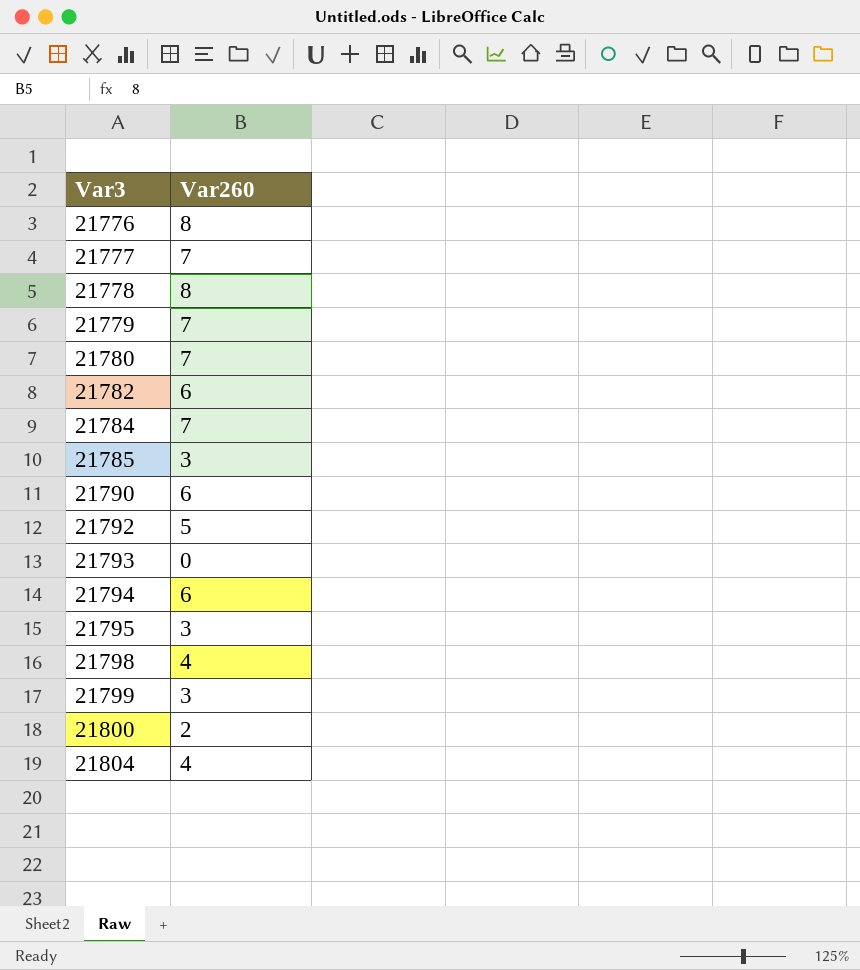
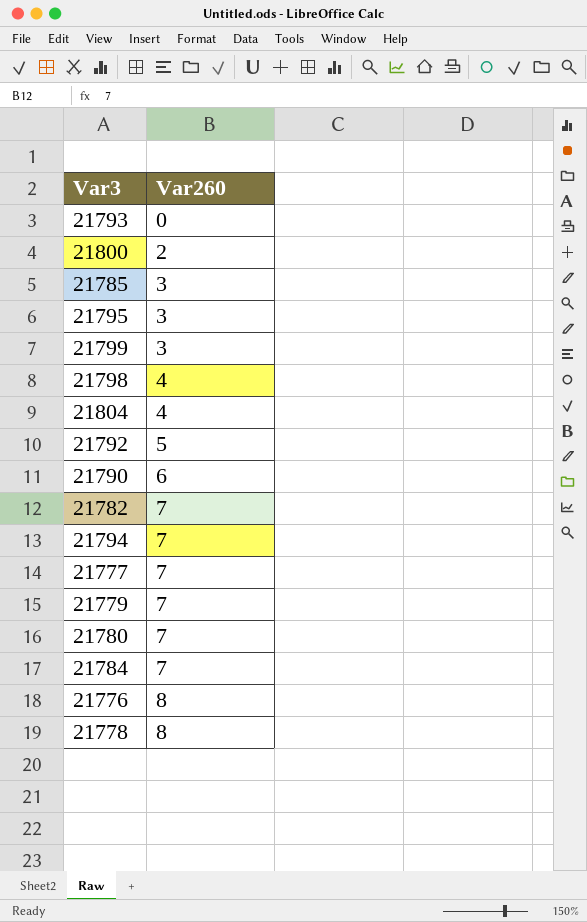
row order: Var3 ascending -> Var260 ascending
21782 | Var260: 6 -> 7
21794 | Var260: 6 -> 7

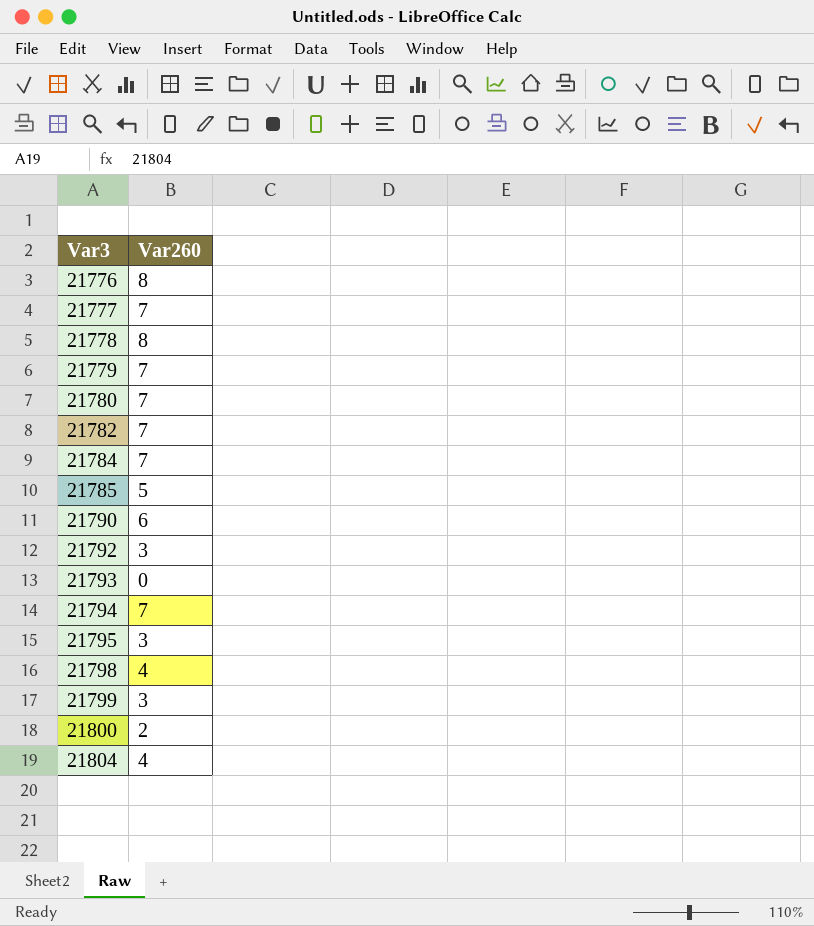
row order: Var260 ascending -> Var3 ascending
21785 | Var260: 3 -> 5
21792 | Var260: 5 -> 3

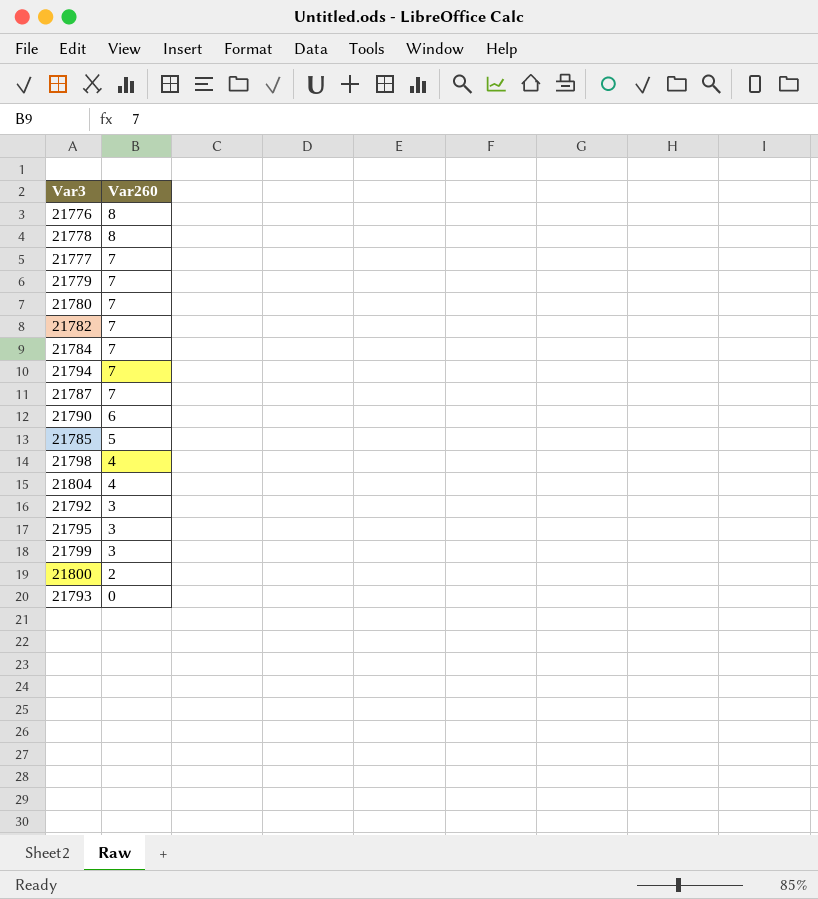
row order: Var3 ascending -> Var260 descending
row 21787: none -> 7

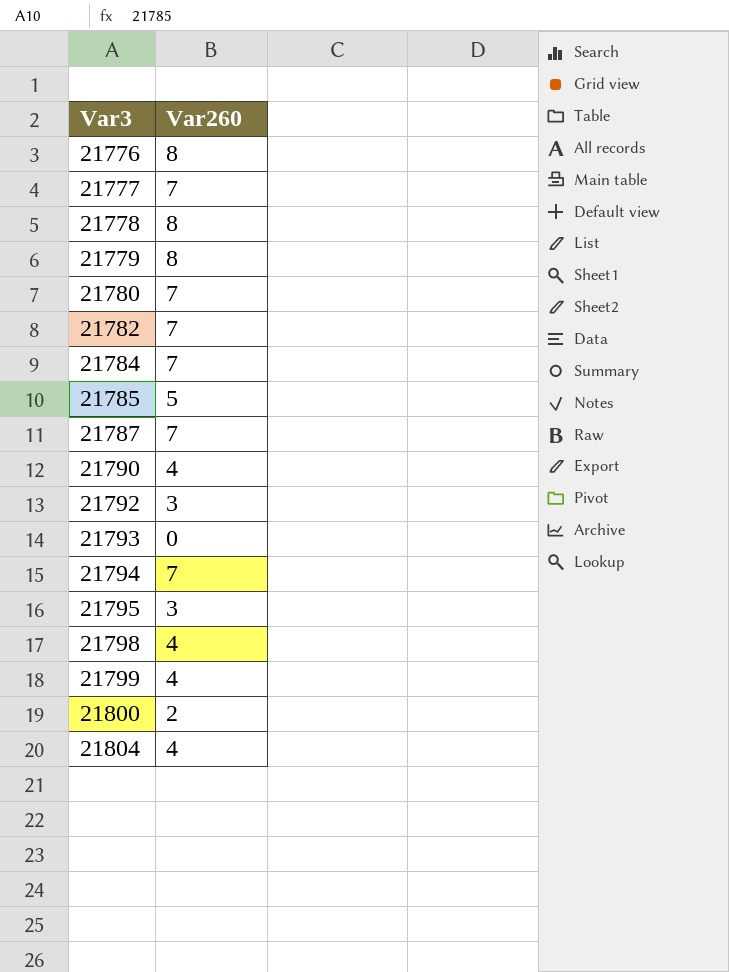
row order: Var260 descending -> Var3 ascending
21779 | Var260: 7 -> 8
21790 | Var260: 6 -> 4
21799 | Var260: 3 -> 4

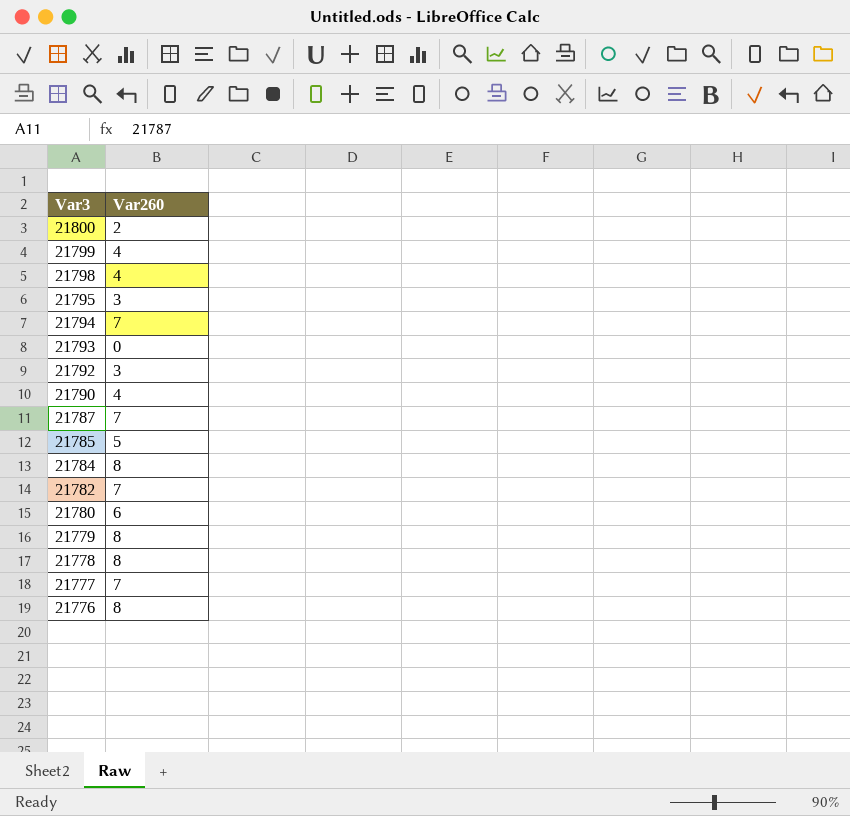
row order: Var3 ascending -> Var3 descending
row 21804: 4 -> none
21784 | Var260: 7 -> 8
21780 | Var260: 7 -> 6

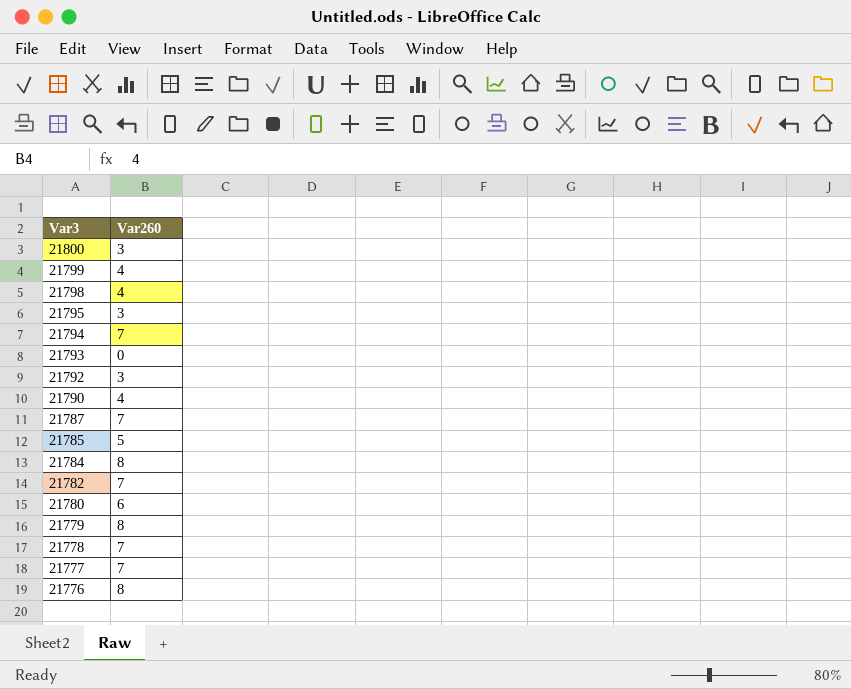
21800 | Var260: 2 -> 3
21778 | Var260: 8 -> 7

